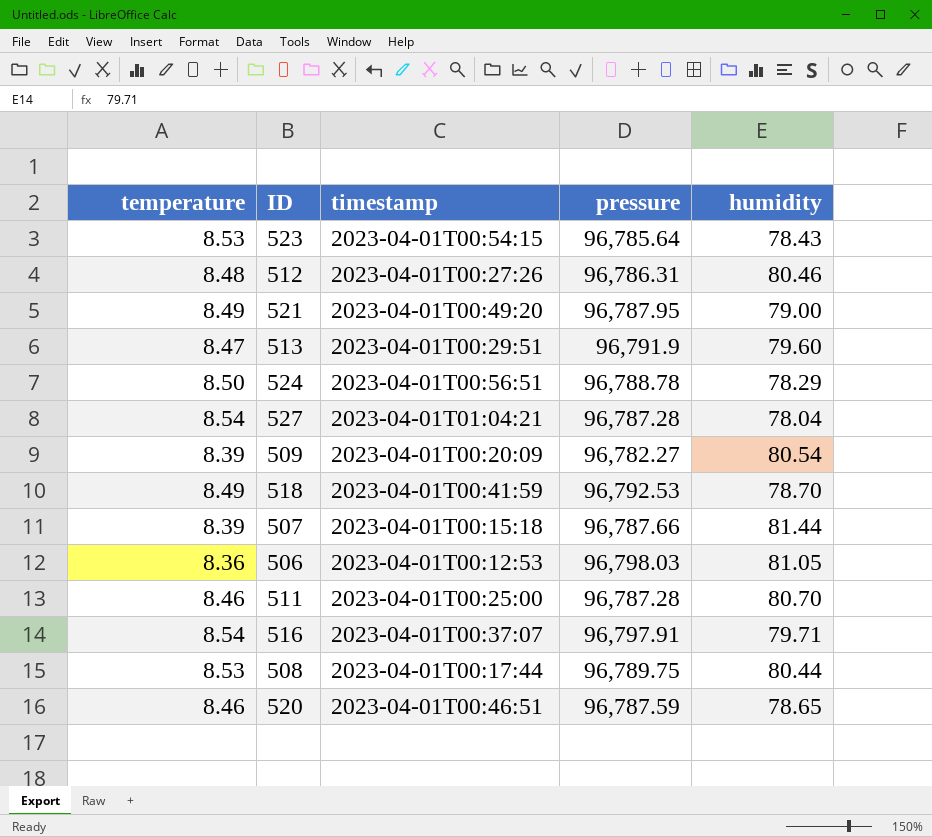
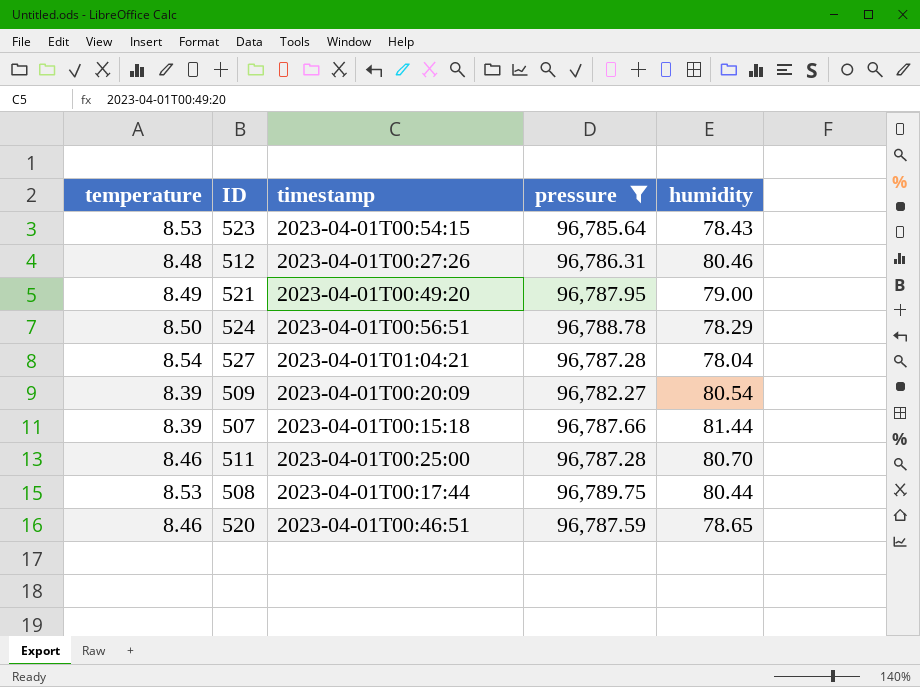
filter: none -> pressure <= 96,789.75

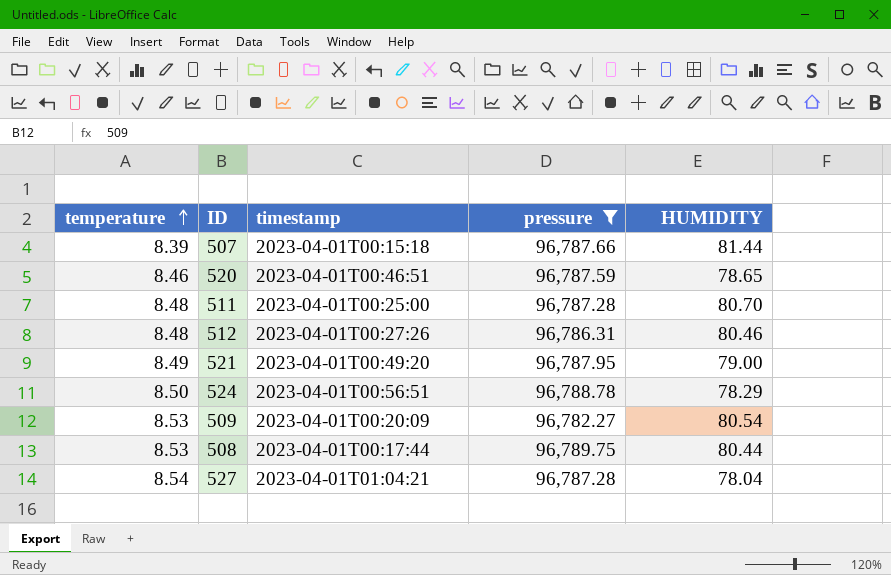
row order: none -> temperature ascending
column name: humidity -> HUMIDITY
row 523: 8.53 | 2023-04-01T00:54:15 | 96,785.64 | 78.43 -> none
511 | temperature: 8.46 -> 8.48
509 | temperature: 8.39 -> 8.53

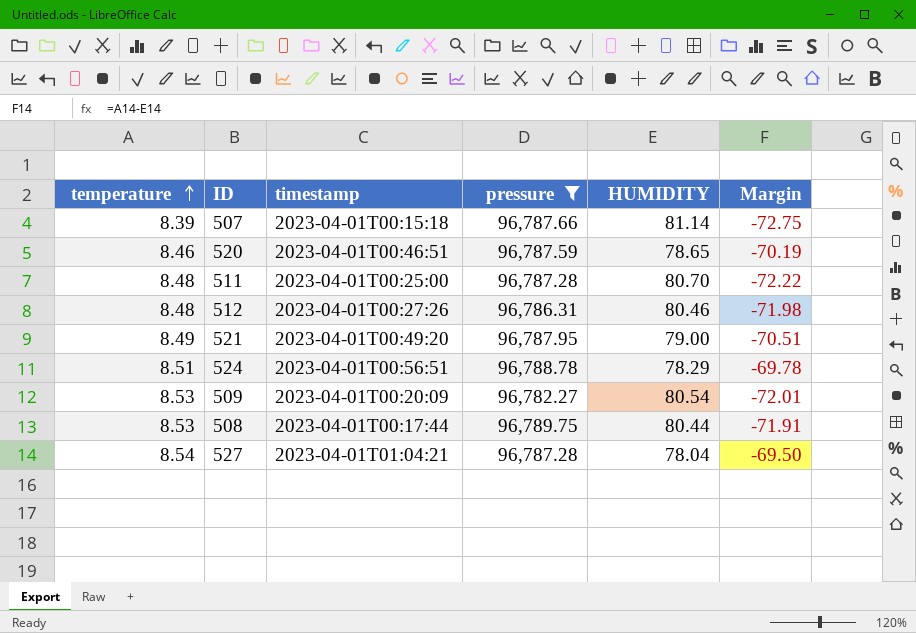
column Margin | formula: none -> [temperature] - [HUMIDITY]
507 | HUMIDITY: 81.44 -> 81.14
524 | temperature: 8.50 -> 8.51

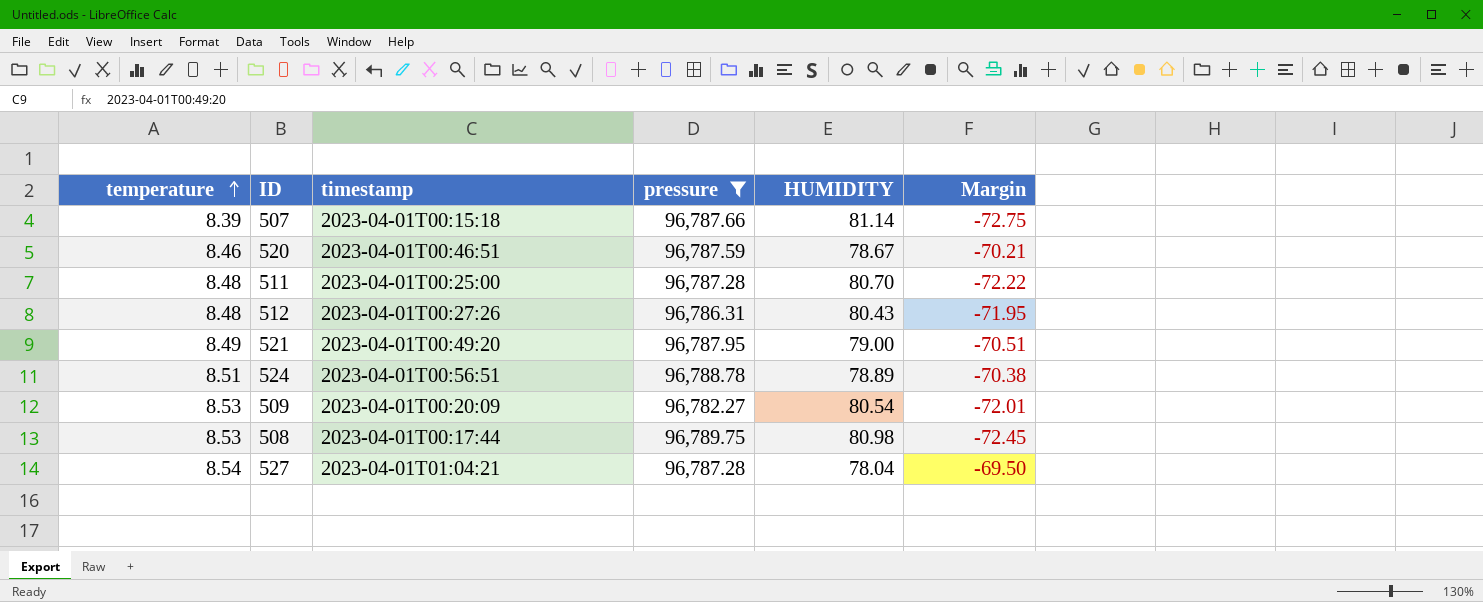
520 | HUMIDITY: 78.65 -> 78.67
520 | Margin: -70.19 -> -70.21
512 | HUMIDITY: 80.46 -> 80.43
512 | Margin: -71.98 -> -71.95
524 | HUMIDITY: 78.29 -> 78.89
524 | Margin: -69.78 -> -70.38
508 | HUMIDITY: 80.44 -> 80.98
508 | Margin: -71.91 -> -72.45

